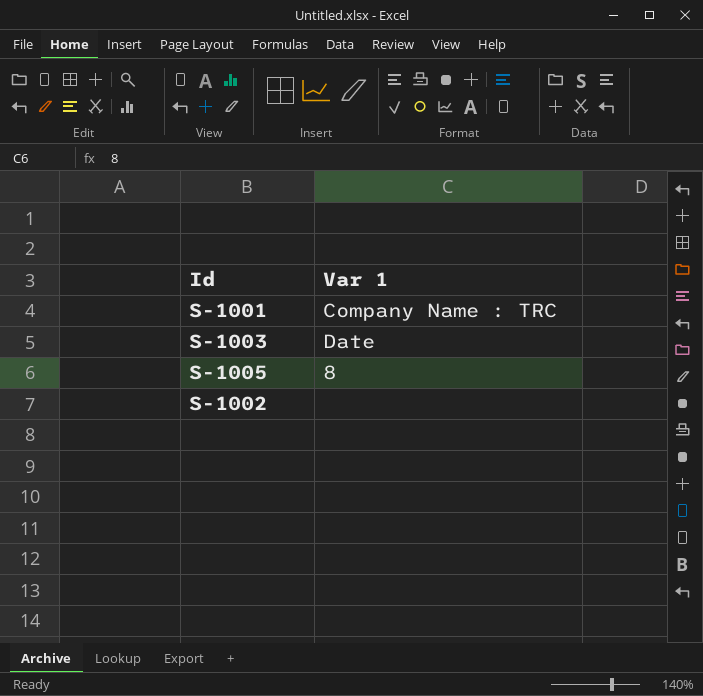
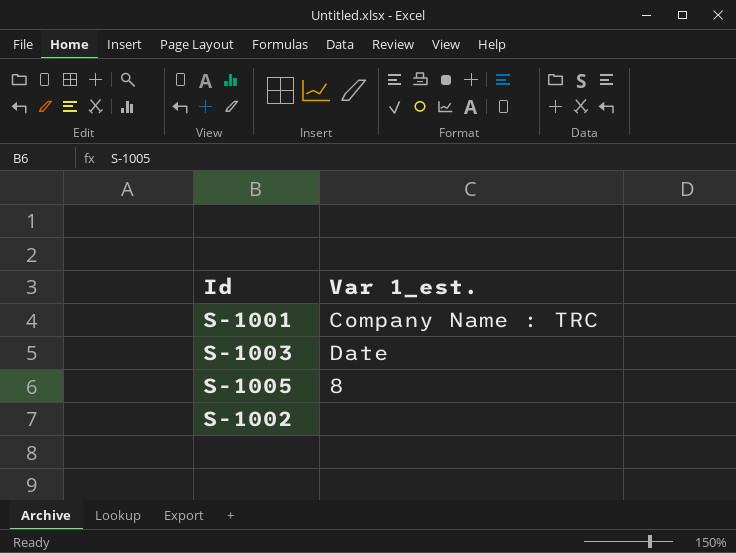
column name: Var 1 -> Var 1_est.

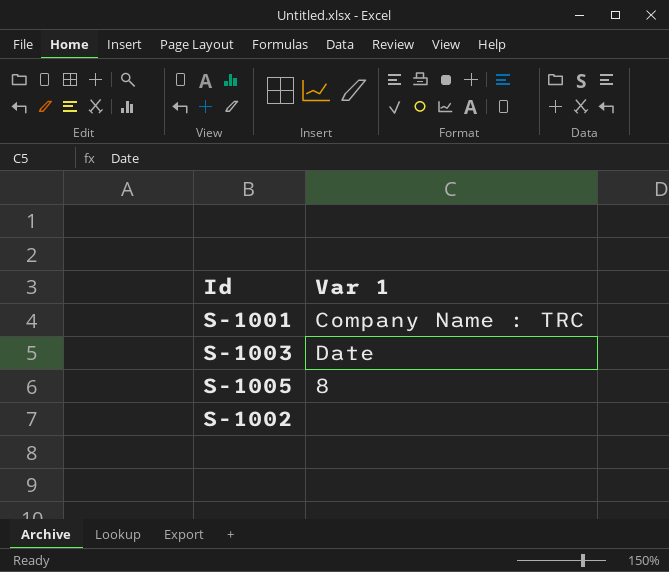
column name: Var 1_est. -> Var 1

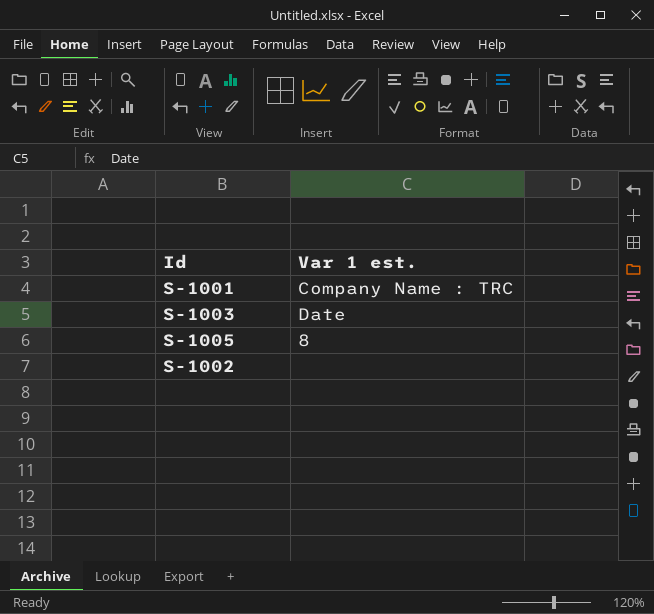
column name: Var 1 -> Var 1 est.

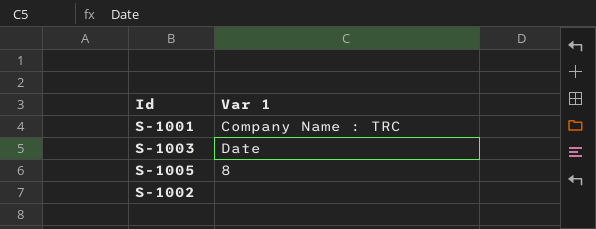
column name: Var 1 est. -> Var 1

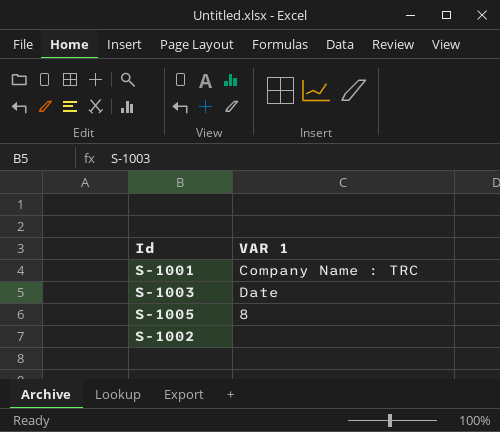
column name: Var 1 -> VAR 1

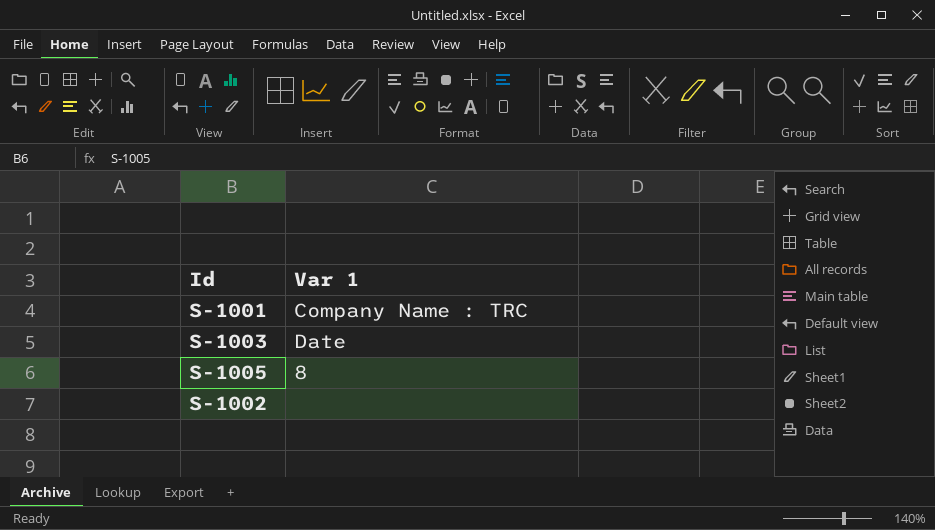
column name: VAR 1 -> Var 1

